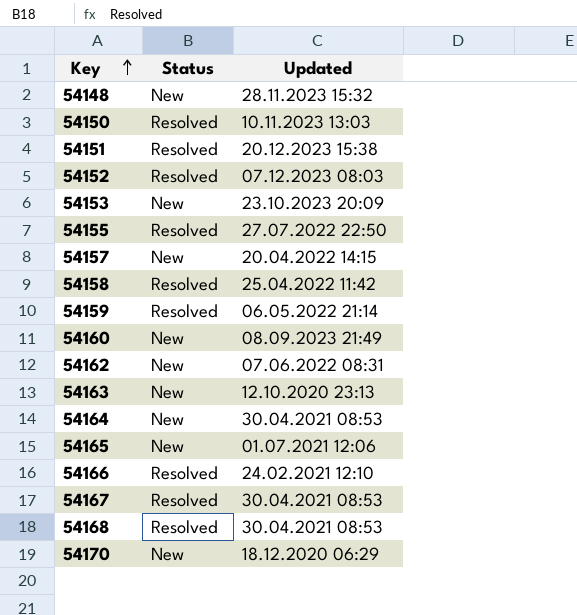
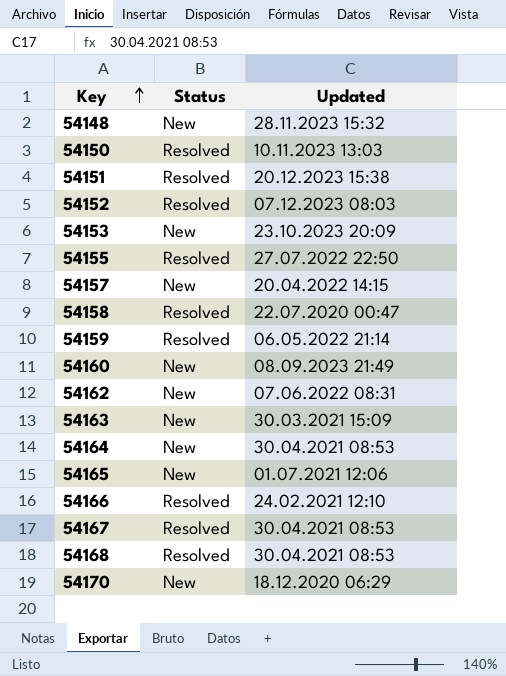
54158 | Updated: 25.04.2022 11:42 -> 22.07.2020 00:47
54163 | Updated: 12.10.2020 23:13 -> 30.03.2021 15:09

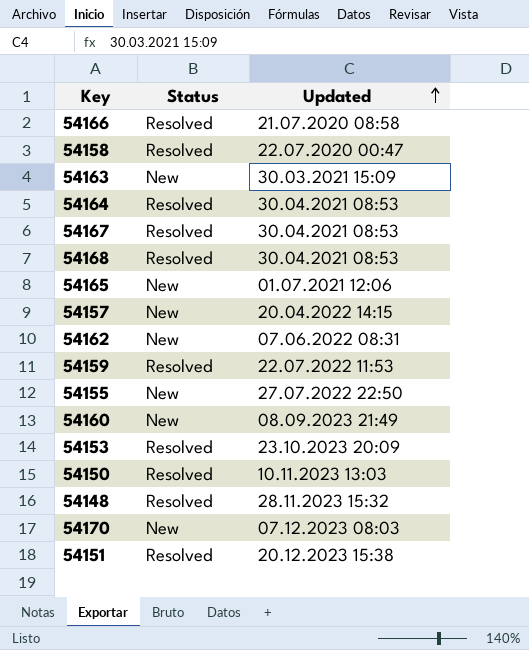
row order: Key ascending -> Updated ascending
row 54152: Resolved | 07.12.2023 08:03 -> none
54166 | Updated: 24.02.2021 12:10 -> 21.07.2020 08:58
54164 | Status: New -> Resolved
54159 | Updated: 06.05.2022 21:14 -> 22.07.2022 11:53
54155 | Status: Resolved -> New
54153 | Status: New -> Resolved
54148 | Status: New -> Resolved
54170 | Updated: 18.12.2020 06:29 -> 07.12.2023 08:03

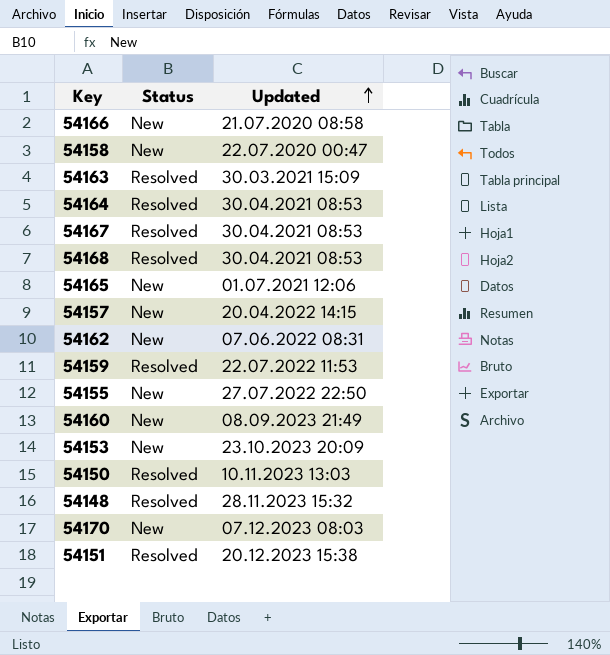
54166 | Status: Resolved -> New
54158 | Status: Resolved -> New
54163 | Status: New -> Resolved
54153 | Status: Resolved -> New

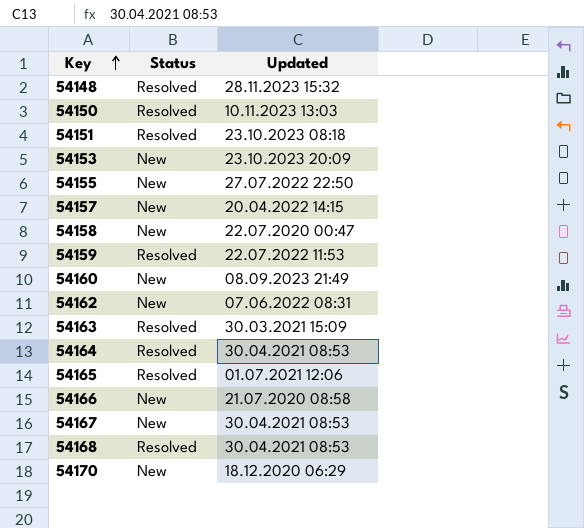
row order: Updated ascending -> Key ascending
54151 | Updated: 20.12.2023 15:38 -> 23.10.2023 08:18
54165 | Status: New -> Resolved
54167 | Status: Resolved -> New
54170 | Updated: 07.12.2023 08:03 -> 18.12.2020 06:29

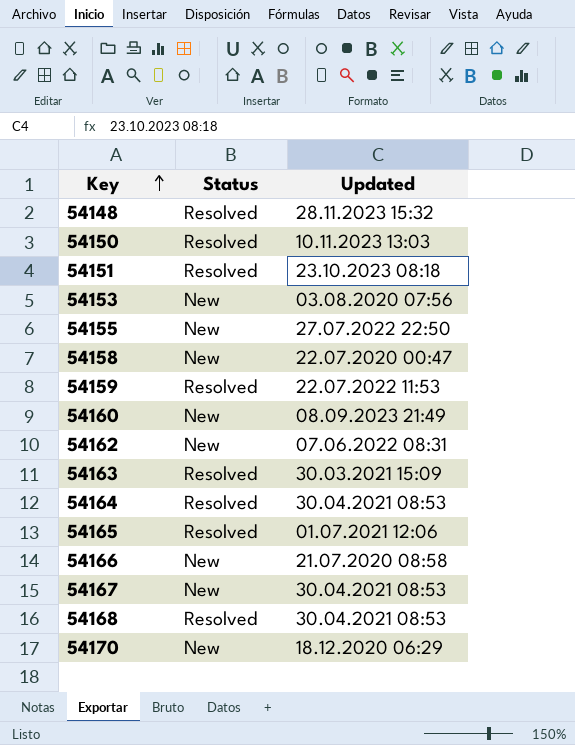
row 54157: New | 20.04.2022 14:15 -> none
54153 | Updated: 23.10.2023 20:09 -> 03.08.2020 07:56

